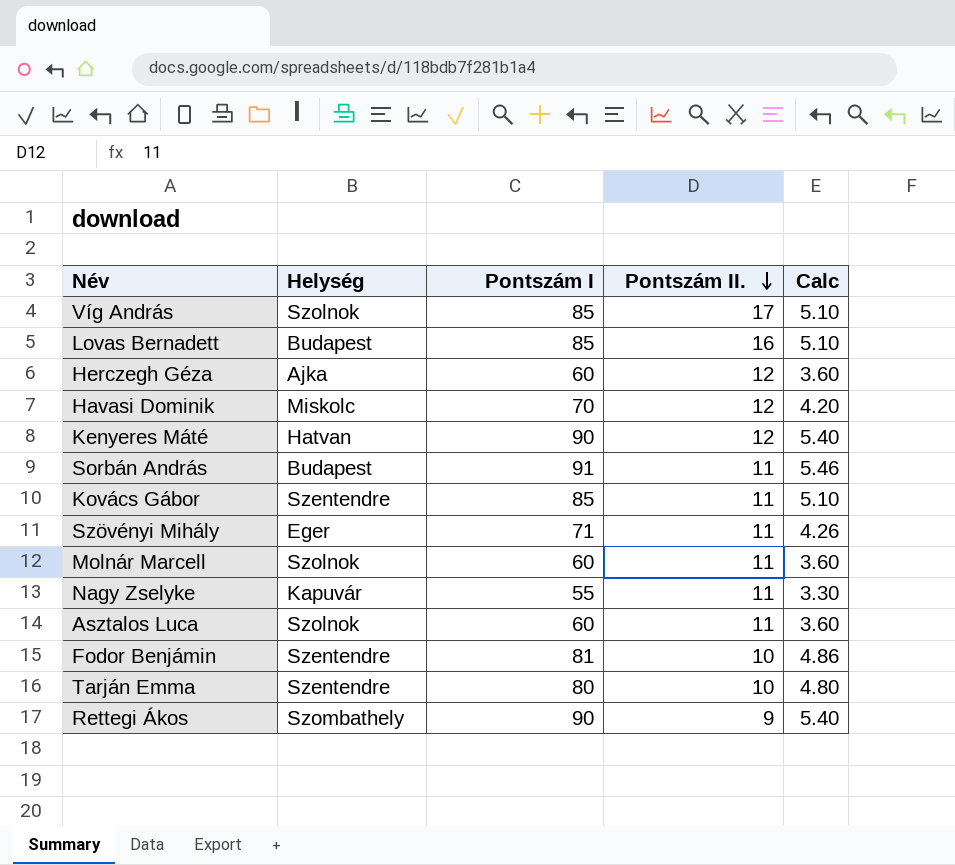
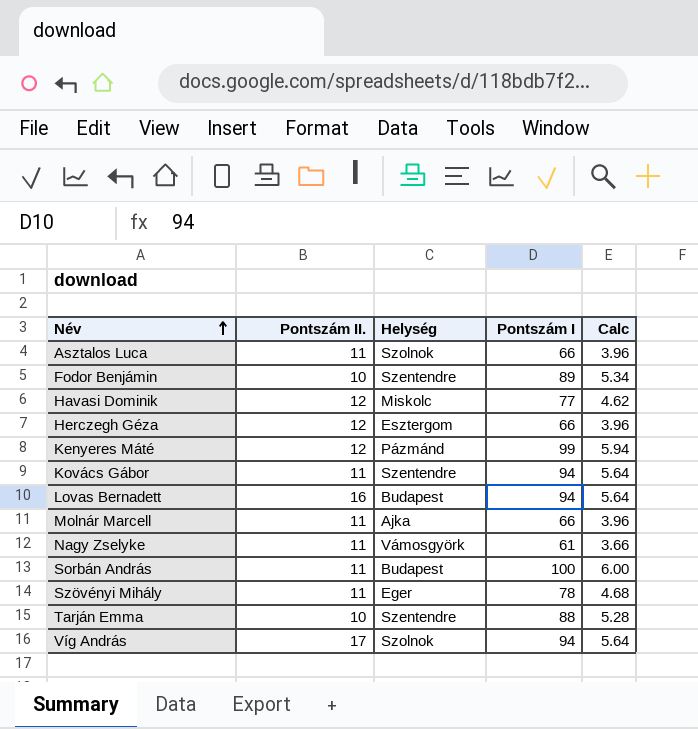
row order: Pontszám II. descending -> Név ascending
column Pontszám II. | position: 4 -> 2
row Rettegi Ákos: Szombathely | 90 | 9 | 5.40 -> none
Asztalos Luca | Pontszám I: 60 -> 66
Asztalos Luca | Calc: 3.60 -> 3.96
Fodor Benjámin | Pontszám I: 81 -> 89
Fodor Benjámin | Calc: 4.86 -> 5.34
Havasi Dominik | Pontszám I: 70 -> 77
Havasi Dominik | Calc: 4.20 -> 4.62
Herczegh Géza | Helység: Ajka -> Esztergom
Herczegh Géza | Pontszám I: 60 -> 66
Herczegh Géza | Calc: 3.60 -> 3.96
Kenyeres Máté | Helység: Hatvan -> Pázmánd
Kenyeres Máté | Pontszám I: 90 -> 99
Kenyeres Máté | Calc: 5.40 -> 5.94
Kovács Gábor | Pontszám I: 85 -> 94
Kovács Gábor | Calc: 5.10 -> 5.64
Lovas Bernadett | Pontszám I: 85 -> 94
Lovas Bernadett | Calc: 5.10 -> 5.64
Molnár Marcell | Helység: Szolnok -> Ajka
Molnár Marcell | Pontszám I: 60 -> 66
Molnár Marcell | Calc: 3.60 -> 3.96
Nagy Zselyke | Helység: Kapuvár -> Vámosgyörk
Nagy Zselyke | Pontszám I: 55 -> 61
Nagy Zselyke | Calc: 3.30 -> 3.66
Sorbán András | Pontszám I: 91 -> 100
Sorbán András | Calc: 5.46 -> 6.00
Szövényi Mihály | Pontszám I: 71 -> 78
Szövényi Mihály | Calc: 4.26 -> 4.68
Tarján Emma | Pontszám I: 80 -> 88
Tarján Emma | Calc: 4.80 -> 5.28
Víg András | Pontszám I: 85 -> 94
Víg András | Calc: 5.10 -> 5.64

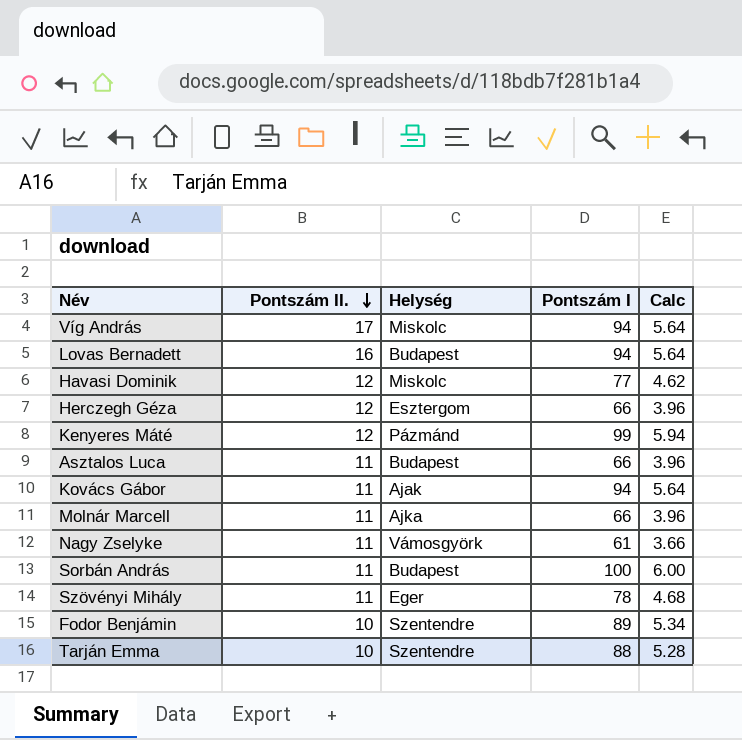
row order: Név ascending -> Pontszám II. descending
Víg András | Helység: Szolnok -> Miskolc
Asztalos Luca | Helység: Szolnok -> Budapest
Kovács Gábor | Helység: Szentendre -> Ajak

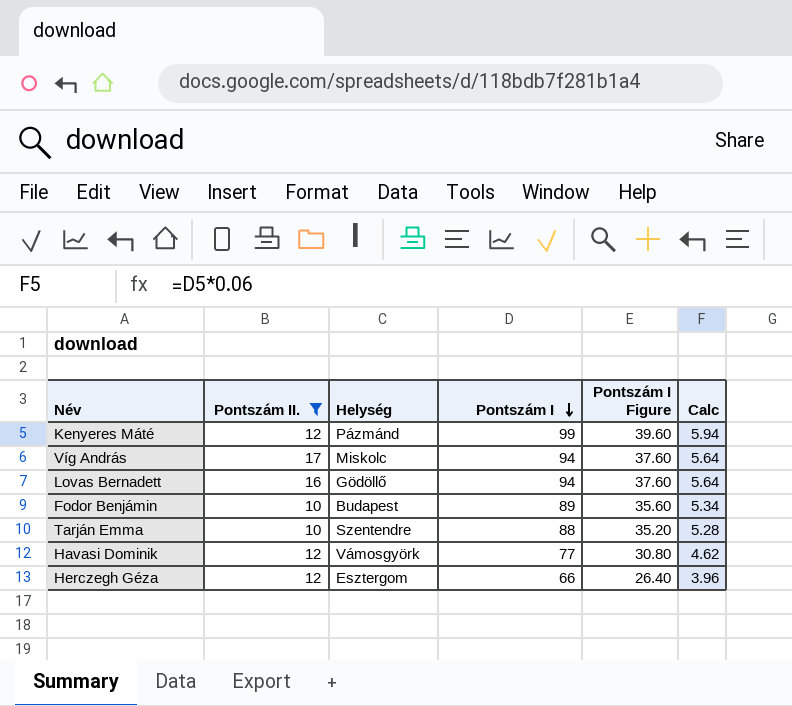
filter: none -> Pontszám II. != 11
row order: Pontszám II. descending -> Pontszám I descending
column Pontszám I Figure | formula: none -> [Pontszám I] * 0.4
Lovas Bernadett | Helység: Budapest -> Gödöllő
Fodor Benjámin | Helység: Szentendre -> Budapest
Havasi Dominik | Helység: Miskolc -> Vámosgyörk

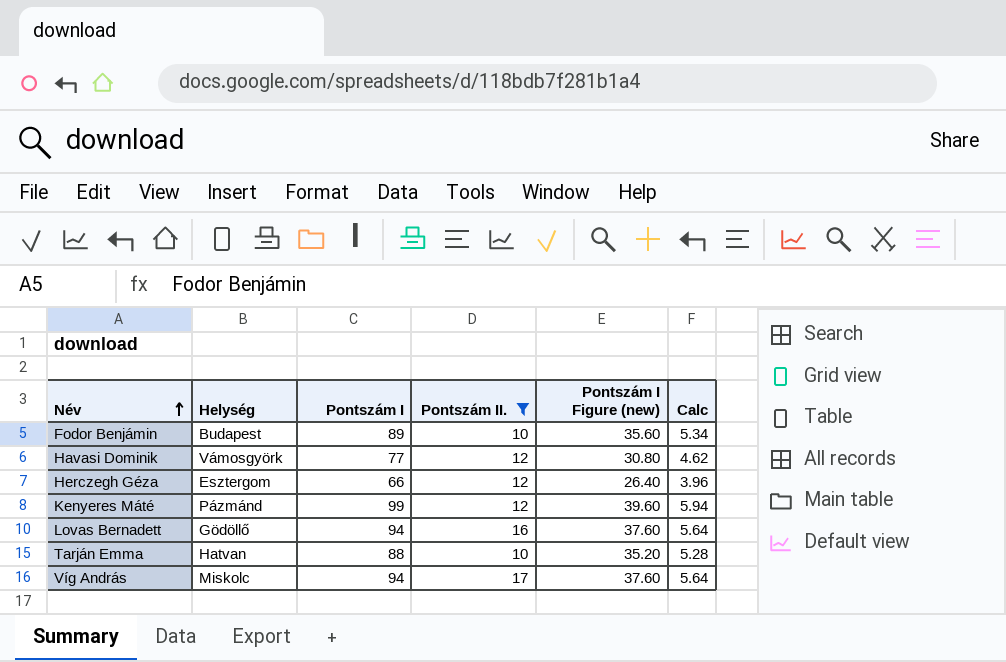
row order: Pontszám I descending -> Név ascending
column Pontszám II. | position: 2 -> 4
column name: Pontszám I Figure -> Pontszám I Figure (new)
Tarján Emma | Helység: Szentendre -> Hatvan

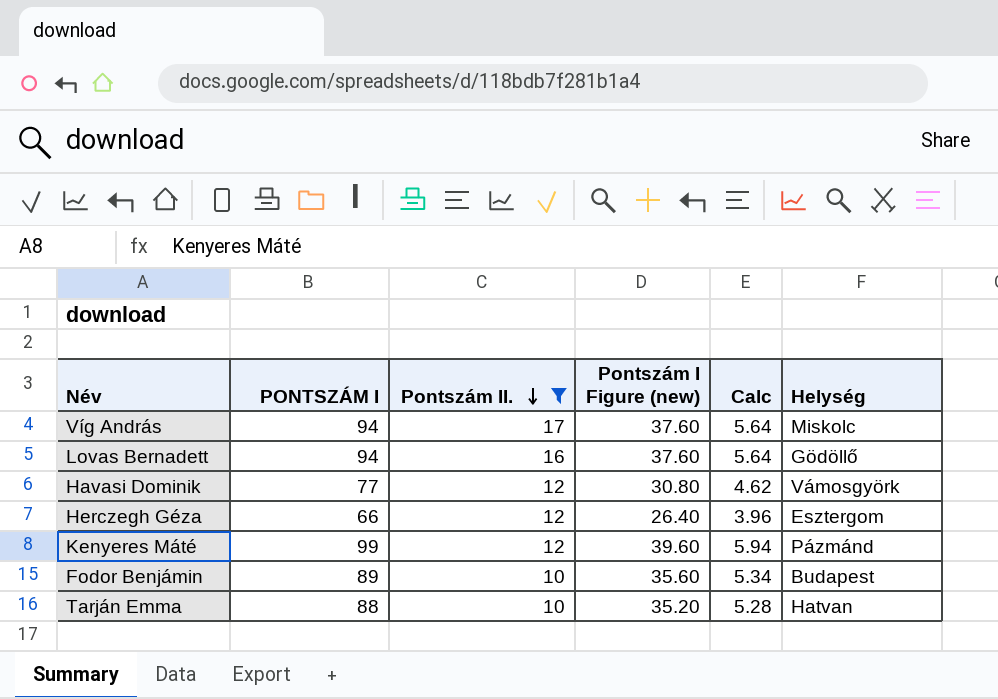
row order: Név ascending -> Pontszám II. descending
column name: Pontszám I -> PONTSZÁM I
column Helység | position: 2 -> 6

